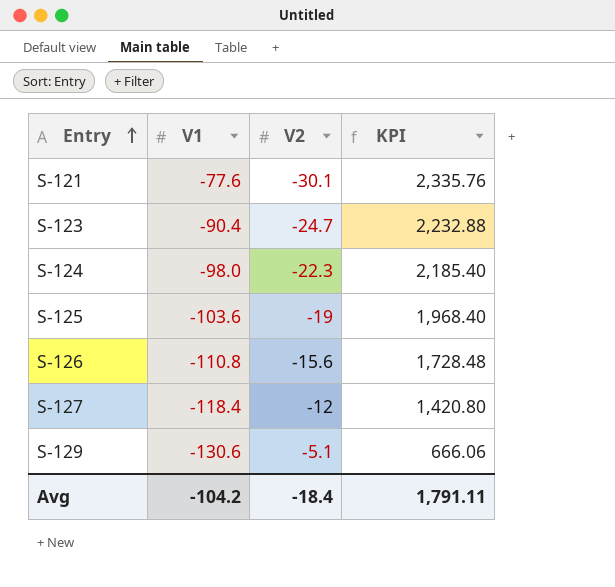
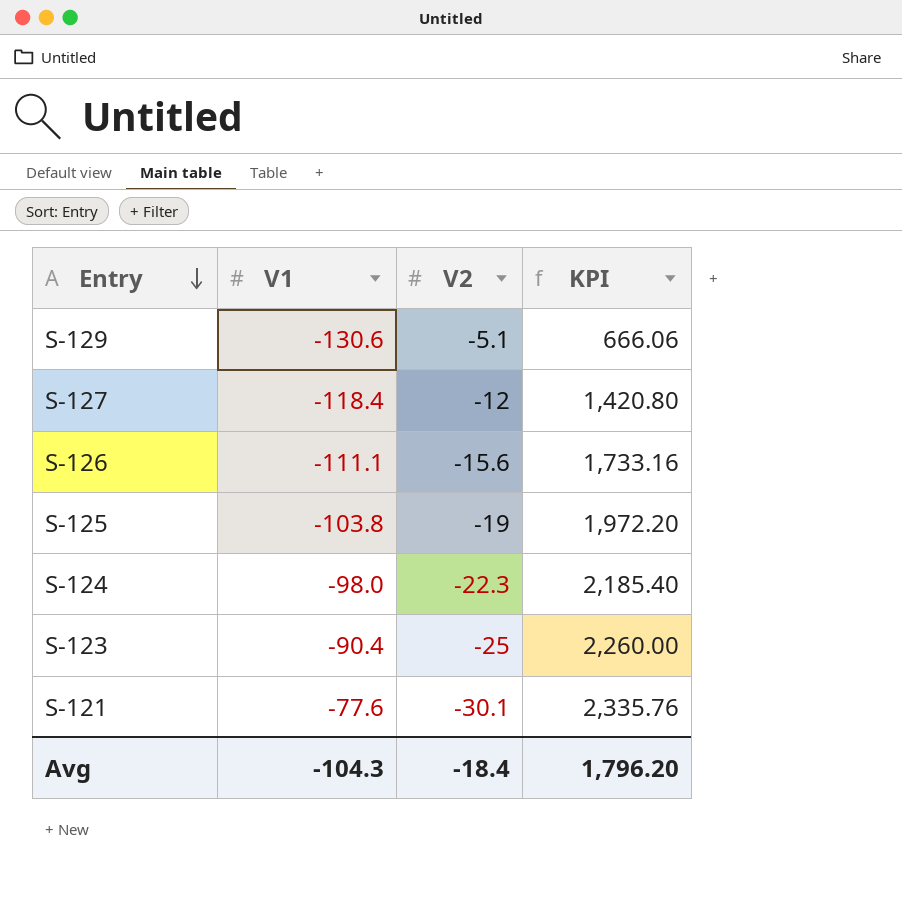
row order: Entry ascending -> Entry descending
S-126 | V1: -110.8 -> -111.1
S-126 | KPI: 1,728.48 -> 1,733.16
S-125 | V1: -103.6 -> -103.8
S-125 | KPI: 1,968.40 -> 1,972.20
S-123 | V2: -24.7 -> -25
S-123 | KPI: 2,232.88 -> 2,260.00
Avg | V1: -104.2 -> -104.3
Avg | KPI: 1,791.11 -> 1,796.20

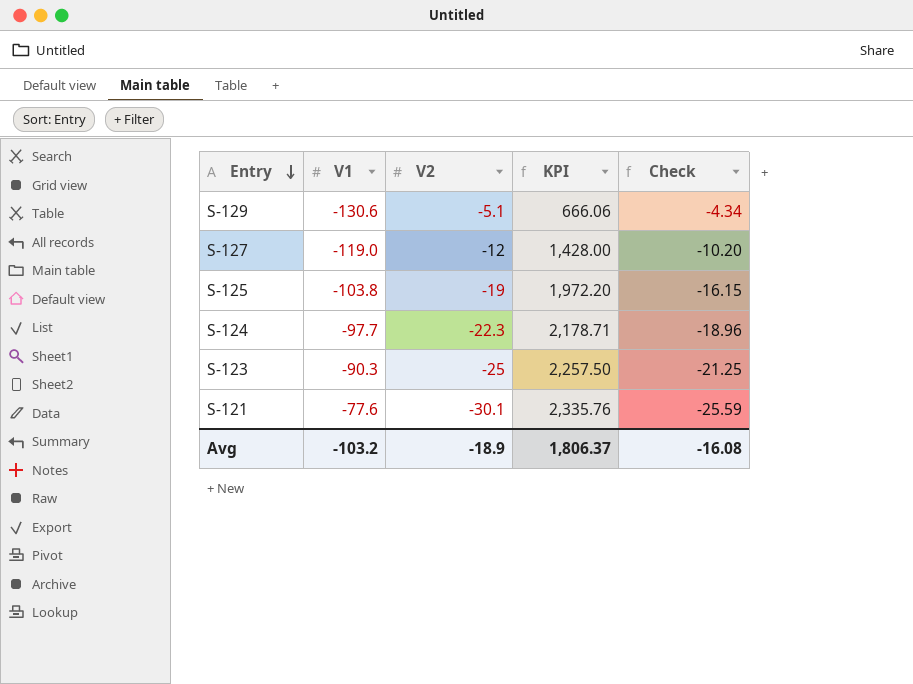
column Check | formula: none -> [V2] * 0.85
row S-126: -111.1 | -15.6 | 1,733.16 -> none
S-127 | V1: -118.4 -> -119.0
S-127 | KPI: 1,420.80 -> 1,428.00
S-124 | V1: -98.0 -> -97.7
S-124 | KPI: 2,185.40 -> 2,178.71
S-123 | V1: -90.4 -> -90.3
S-123 | KPI: 2,260.00 -> 2,257.50
Avg | V1: -104.3 -> -103.2
Avg | V2: -18.4 -> -18.9
Avg | KPI: 1,796.20 -> 1,806.37

